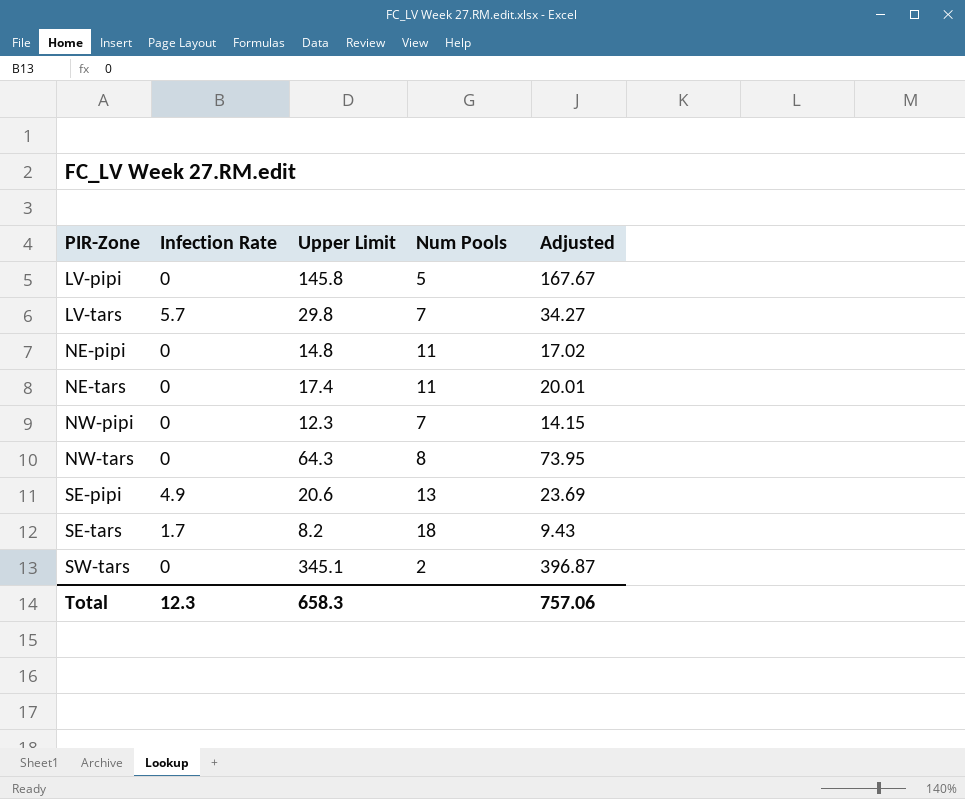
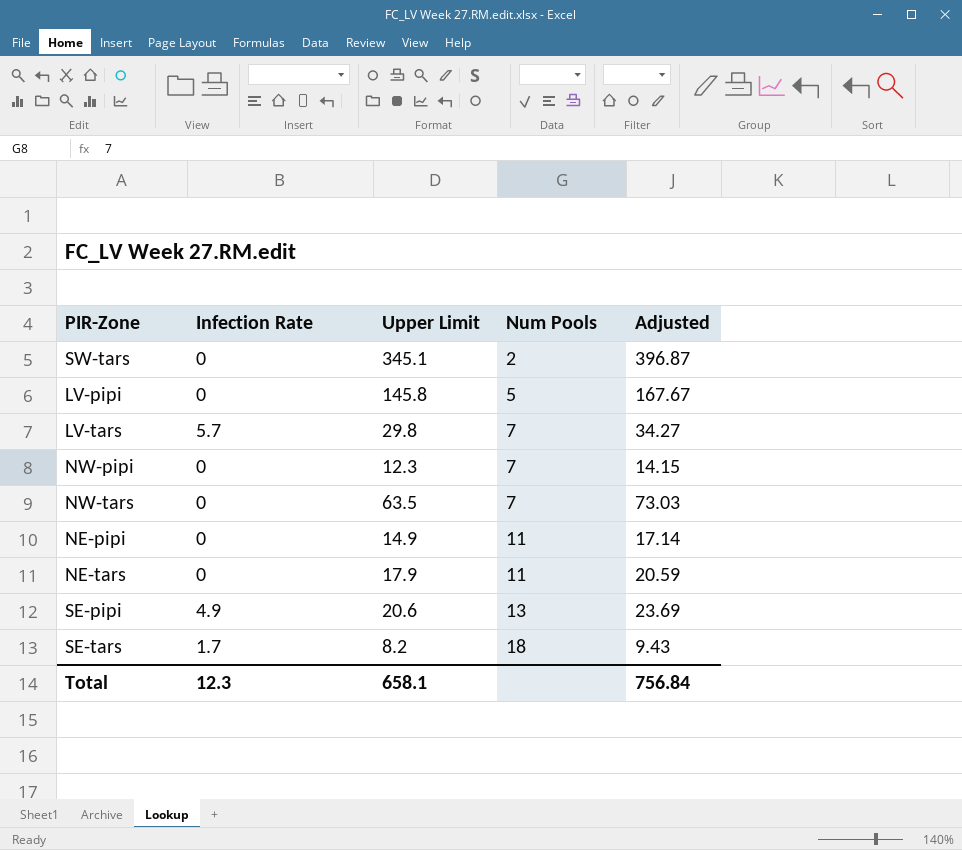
row order: PIR-Zone ascending -> Num Pools ascending
NW-tars | Upper Limit: 64.3 -> 63.5
NW-tars | Num Pools: 8 -> 7
NW-tars | Adjusted: 73.95 -> 73.03
NE-pipi | Upper Limit: 14.8 -> 14.9
NE-pipi | Adjusted: 17.02 -> 17.14
NE-tars | Upper Limit: 17.4 -> 17.9
NE-tars | Adjusted: 20.01 -> 20.59
Total | Upper Limit: 658.3 -> 658.1
Total | Adjusted: 757.06 -> 756.84

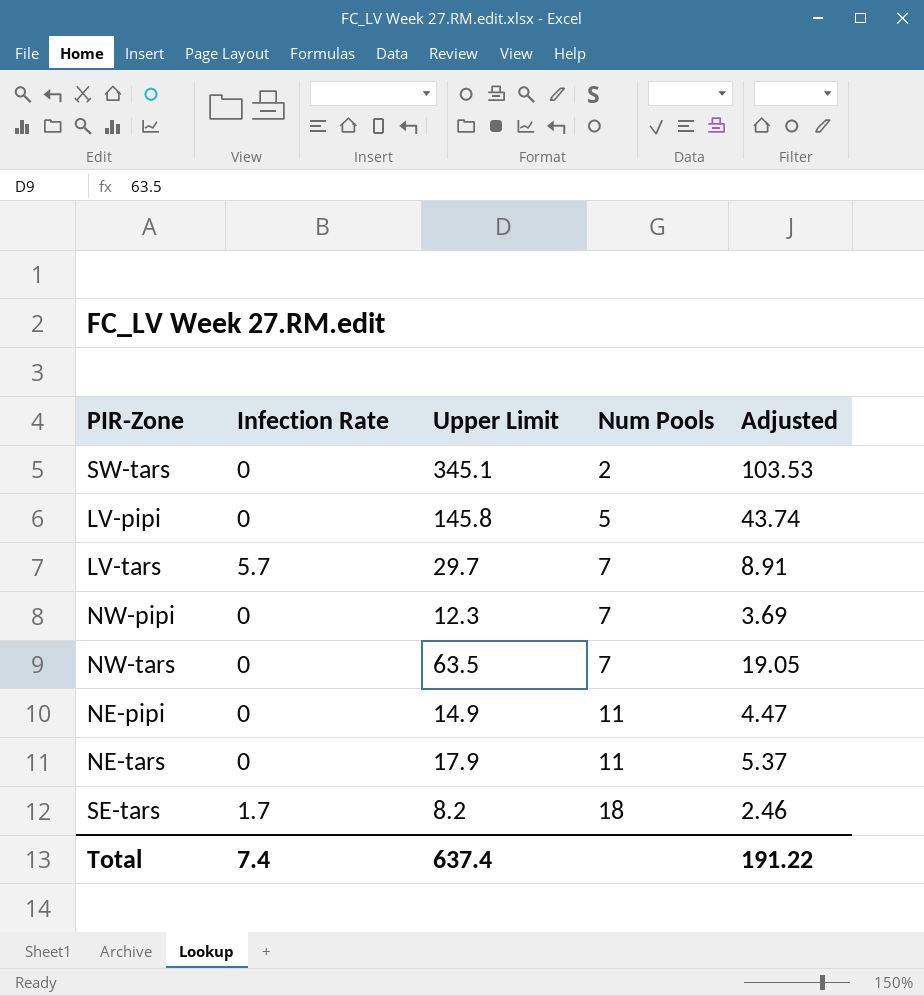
column Adjusted | formula: [Upper Limit] * 1.15 -> [Upper Limit] * 0.3
row SE-pipi: 4.9 | 20.6 | 13 | 23.69 -> none
LV-tars | Upper Limit: 29.8 -> 29.7
Total | Infection Rate: 12.3 -> 7.4
Total | Upper Limit: 658.1 -> 637.4
Total | Adjusted: 756.84 -> 191.22

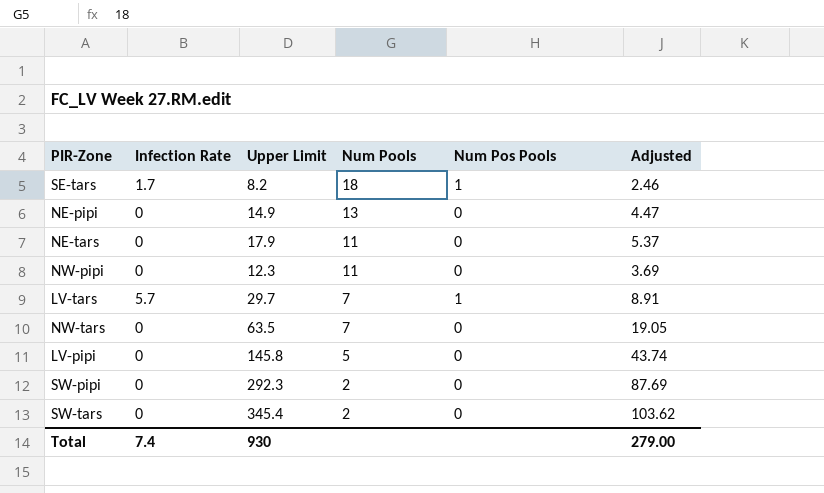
row order: Num Pools ascending -> Num Pools descending
column Num Pos Pools | position: none -> 5
NE-pipi | Num Pools: 11 -> 13
NW-pipi | Num Pools: 7 -> 11
row SW-pipi: none -> 0 | 292.3 | 2 | 0 | 87.69
SW-tars | Upper Limit: 345.1 -> 345.4
SW-tars | Adjusted: 103.53 -> 103.62
Total | Upper Limit: 637.4 -> 930
Total | Adjusted: 191.22 -> 279.00

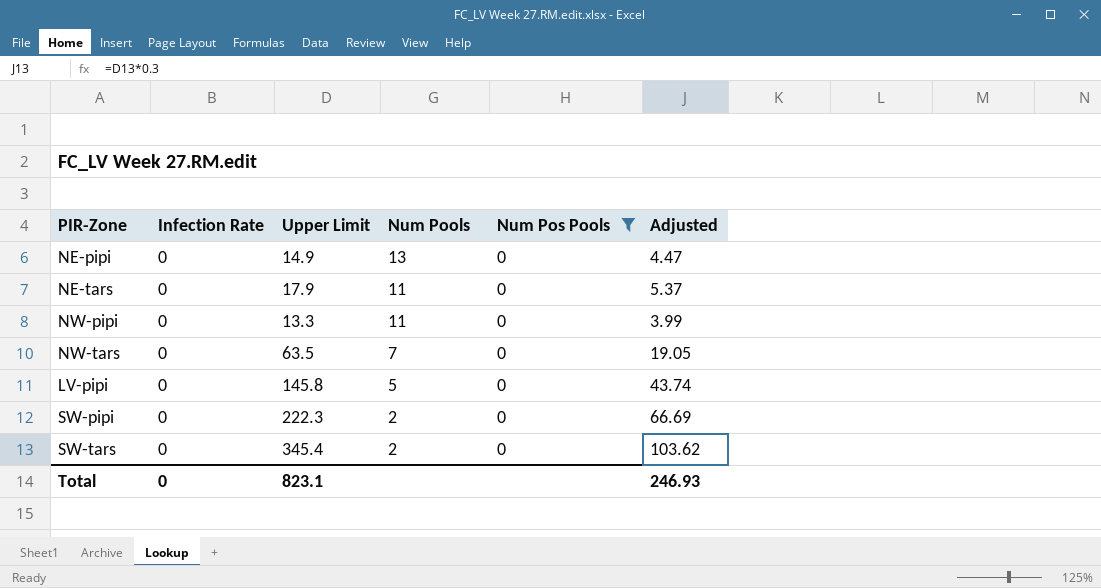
filter: none -> Num Pos Pools = 0
NW-pipi | Upper Limit: 12.3 -> 13.3
NW-pipi | Adjusted: 3.69 -> 3.99
SW-pipi | Upper Limit: 292.3 -> 222.3
SW-pipi | Adjusted: 87.69 -> 66.69
Total | Infection Rate: 7.4 -> 0
Total | Upper Limit: 930 -> 823.1
Total | Adjusted: 279.00 -> 246.93

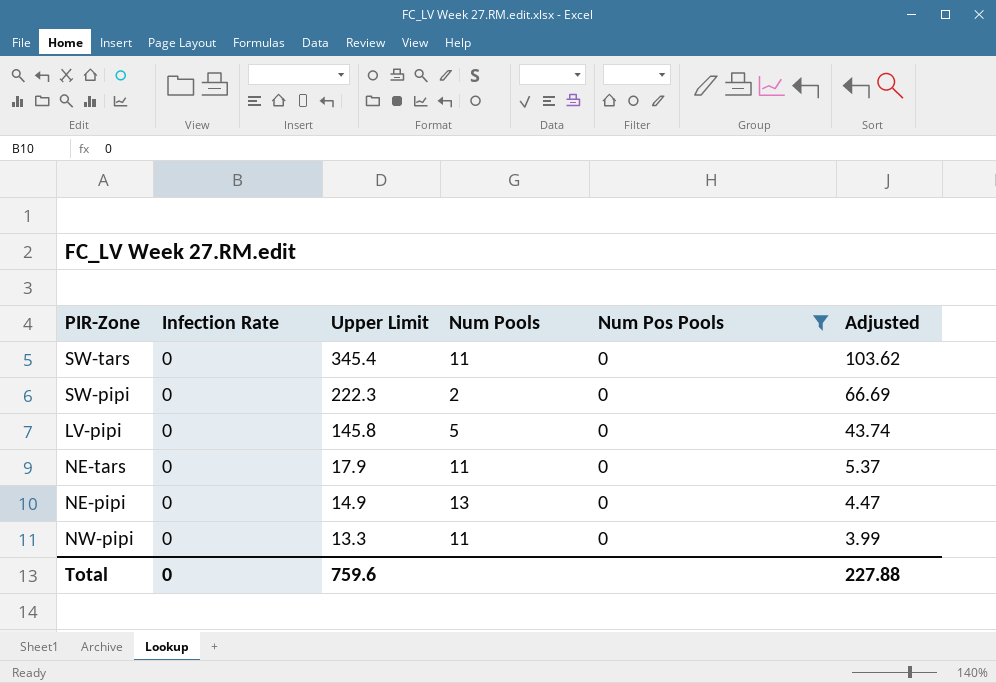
row order: Num Pools descending -> Upper Limit descending
row NW-tars: 0 | 63.5 | 7 | 0 | 19.05 -> none
SW-tars | Num Pools: 2 -> 11
Total | Upper Limit: 823.1 -> 759.6
Total | Adjusted: 246.93 -> 227.88

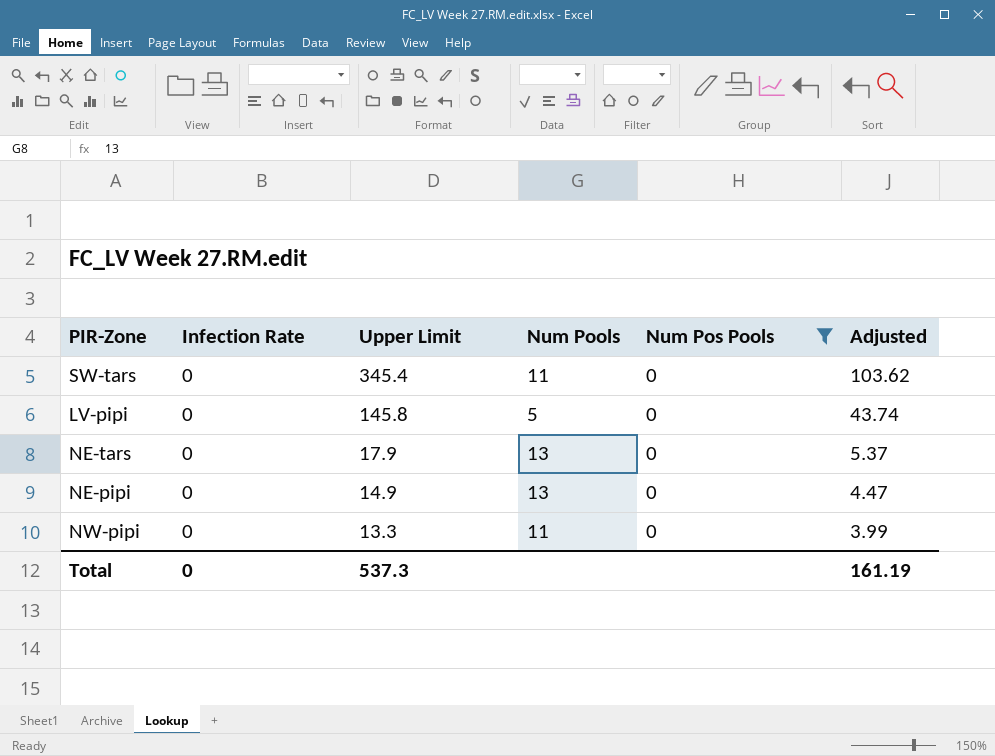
row SW-pipi: 0 | 222.3 | 2 | 0 | 66.69 -> none
NE-tars | Num Pools: 11 -> 13
Total | Upper Limit: 759.6 -> 537.3
Total | Adjusted: 227.88 -> 161.19

